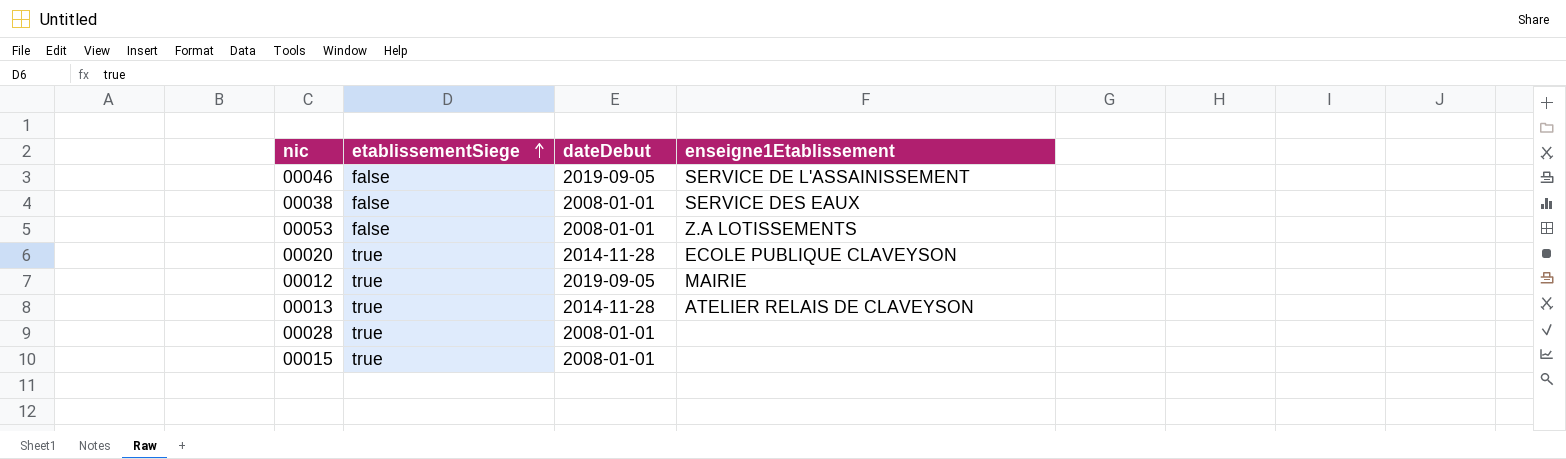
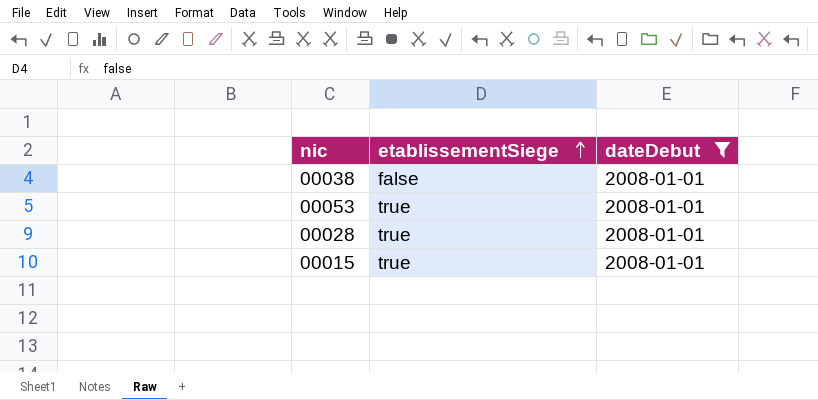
filter: none -> dateDebut = 2008-01-01
column enseigne1Etablissement | position: 4 -> none
00053 | etablissementSiege: false -> true

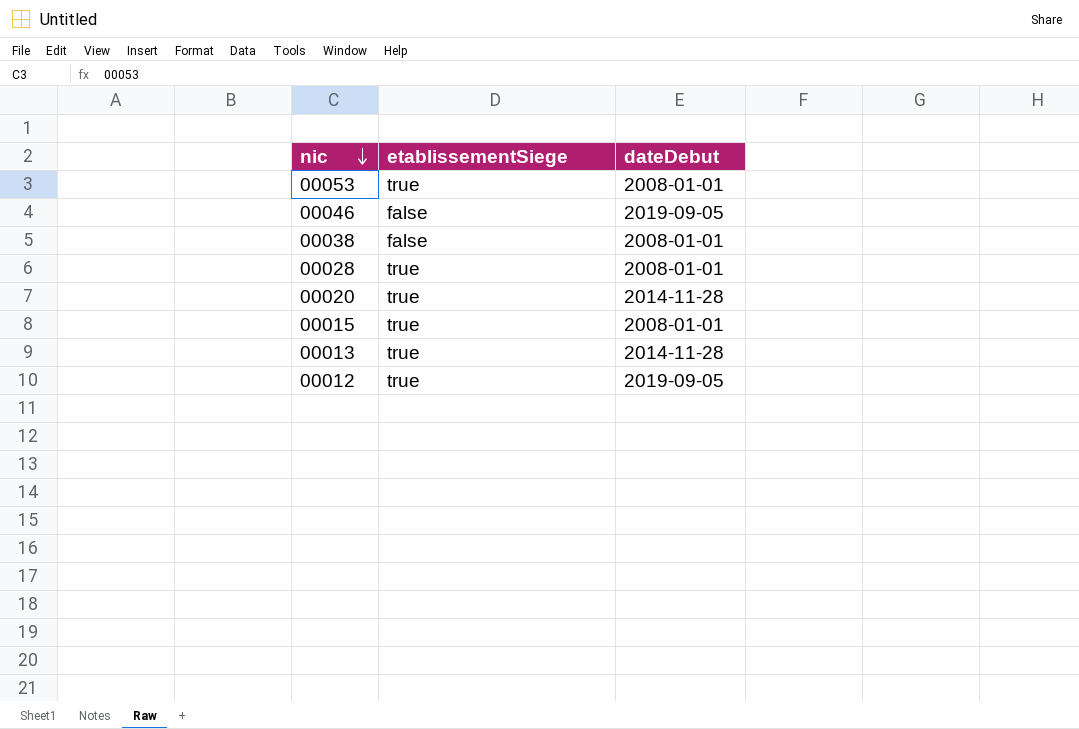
filter: dateDebut = 2008-01-01 -> none
row order: etablissementSiege ascending -> nic descending

